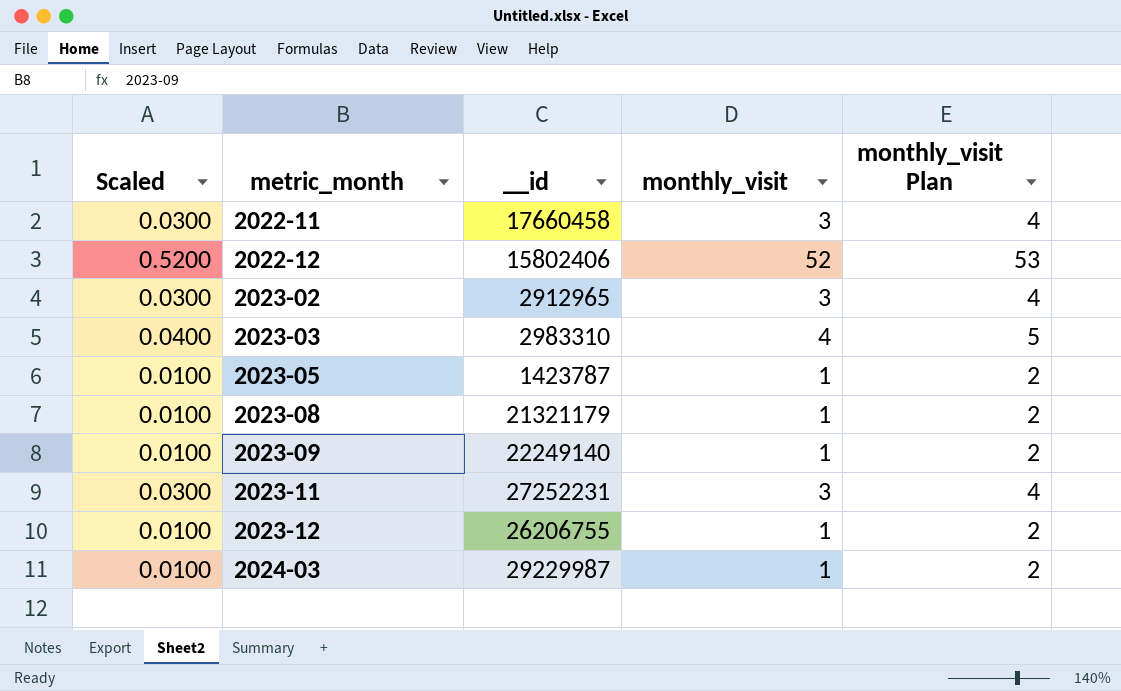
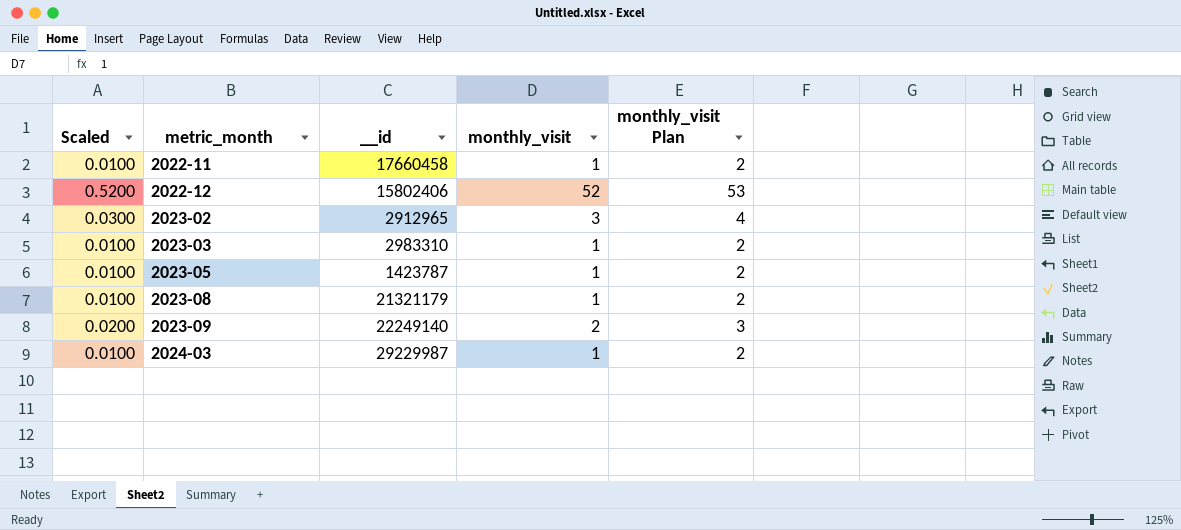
row 2023-11: 0.0300 | 27252231 | 3 | 4 -> none
row 2023-12: 0.0100 | 26206755 | 1 | 2 -> none
2022-11 | Scaled: 0.0300 -> 0.0100
2022-11 | monthly_visit: 3 -> 1
2022-11 | monthly_visit Plan: 4 -> 2
2023-03 | Scaled: 0.0400 -> 0.0100
2023-03 | monthly_visit: 4 -> 1
2023-03 | monthly_visit Plan: 5 -> 2
2023-09 | Scaled: 0.0100 -> 0.0200
2023-09 | monthly_visit: 1 -> 2
2023-09 | monthly_visit Plan: 2 -> 3

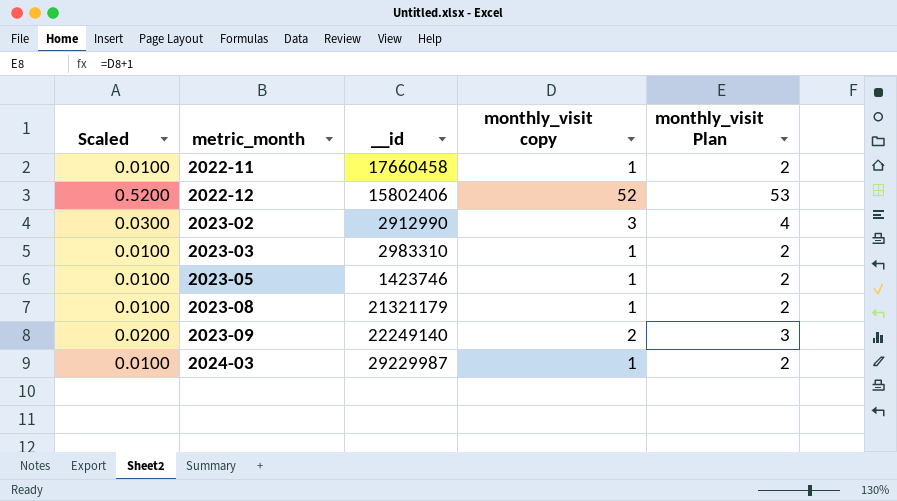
column name: monthly_visit -> monthly_visit copy
2023-02 | __id: 2912965 -> 2912990
2023-05 | __id: 1423787 -> 1423746

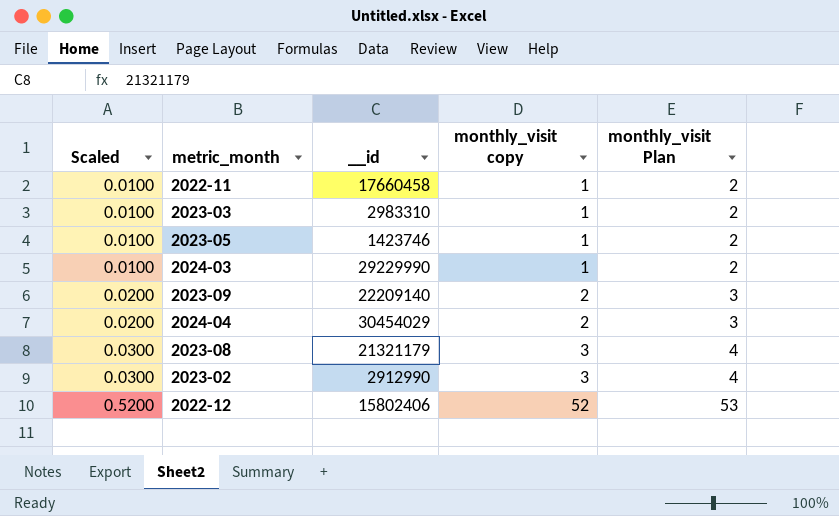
row order: metric_month ascending -> Scaled ascending
2024-03 | __id: 29229987 -> 29229990
2023-09 | __id: 22249140 -> 22209140
row 2024-04: none -> 0.0200 | 30454029 | 2 | 3
2023-08 | Scaled: 0.0100 -> 0.0300
2023-08 | monthly_visit copy: 1 -> 3
2023-08 | monthly_visit Plan: 2 -> 4

